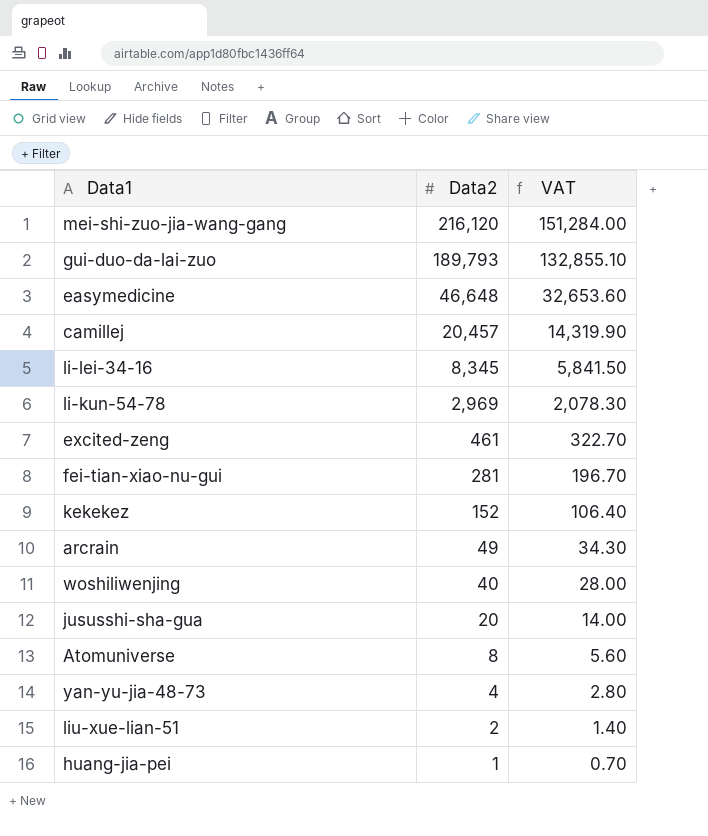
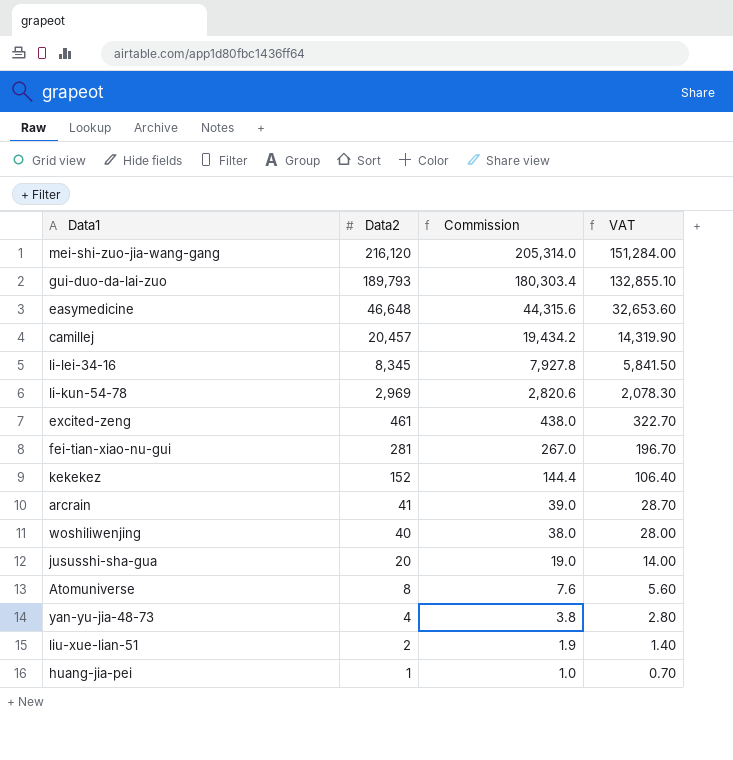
column Commission | formula: none -> [Data2] * 0.95
arcrain | Data2: 49 -> 41
arcrain | VAT: 34.30 -> 28.70

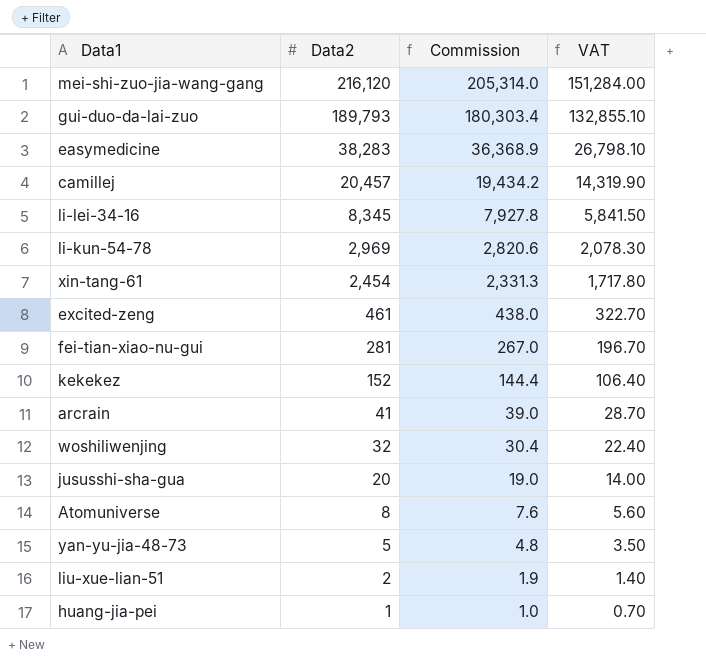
easymedicine | Data2: 46,648 -> 38,283
easymedicine | Commission: 44,315.6 -> 36,368.9
easymedicine | VAT: 32,653.60 -> 26,798.10
row xin-tang-61: none -> 2,454 | 2,331.3 | 1,717.80
woshiliwenjing | Data2: 40 -> 32
woshiliwenjing | Commission: 38.0 -> 30.4
woshiliwenjing | VAT: 28.00 -> 22.40
yan-yu-jia-48-73 | Data2: 4 -> 5
yan-yu-jia-48-73 | Commission: 3.8 -> 4.8
yan-yu-jia-48-73 | VAT: 2.80 -> 3.50

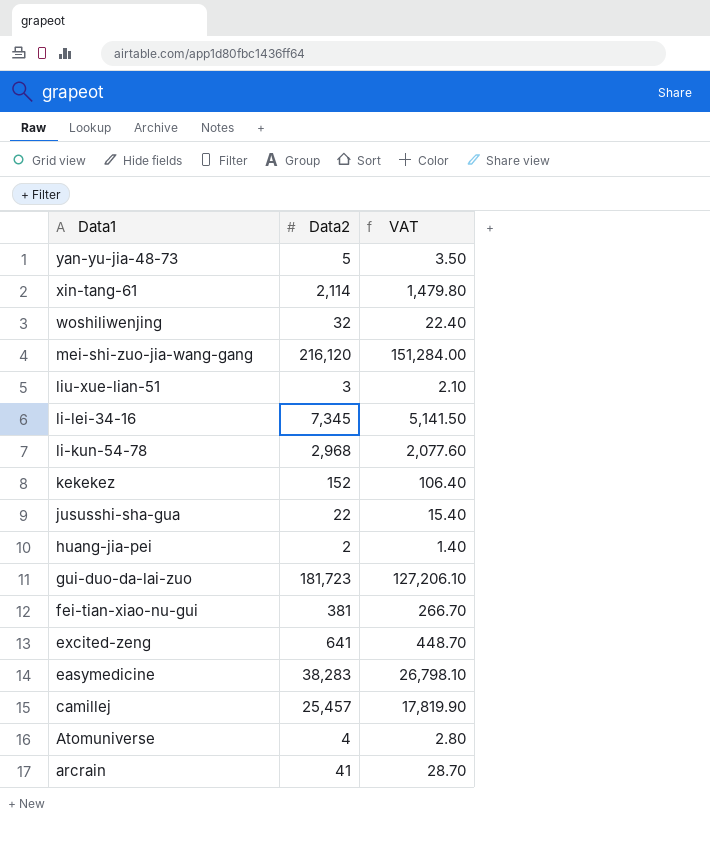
row order: Data2 descending -> Data1 descending
column Commission | formula: [Data2] * 0.95 -> none
xin-tang-61 | Data2: 2,454 -> 2,114
xin-tang-61 | VAT: 1,717.80 -> 1,479.80
liu-xue-lian-51 | Data2: 2 -> 3
liu-xue-lian-51 | VAT: 1.40 -> 2.10
li-lei-34-16 | Data2: 8,345 -> 7,345
li-lei-34-16 | VAT: 5,841.50 -> 5,141.50
li-kun-54-78 | Data2: 2,969 -> 2,968
li-kun-54-78 | VAT: 2,078.30 -> 2,077.60
jususshi-sha-gua | Data2: 20 -> 22
jususshi-sha-gua | VAT: 14.00 -> 15.40
huang-jia-pei | Data2: 1 -> 2
huang-jia-pei | VAT: 0.70 -> 1.40
gui-duo-da-lai-zuo | Data2: 189,793 -> 181,723
gui-duo-da-lai-zuo | VAT: 132,855.10 -> 127,206.10
fei-tian-xiao-nu-gui | Data2: 281 -> 381
fei-tian-xiao-nu-gui | VAT: 196.70 -> 266.70
excited-zeng | Data2: 461 -> 641
excited-zeng | VAT: 322.70 -> 448.70
camillej | Data2: 20,457 -> 25,457
camillej | VAT: 14,319.90 -> 17,819.90
Atomuniverse | Data2: 8 -> 4
Atomuniverse | VAT: 5.60 -> 2.80

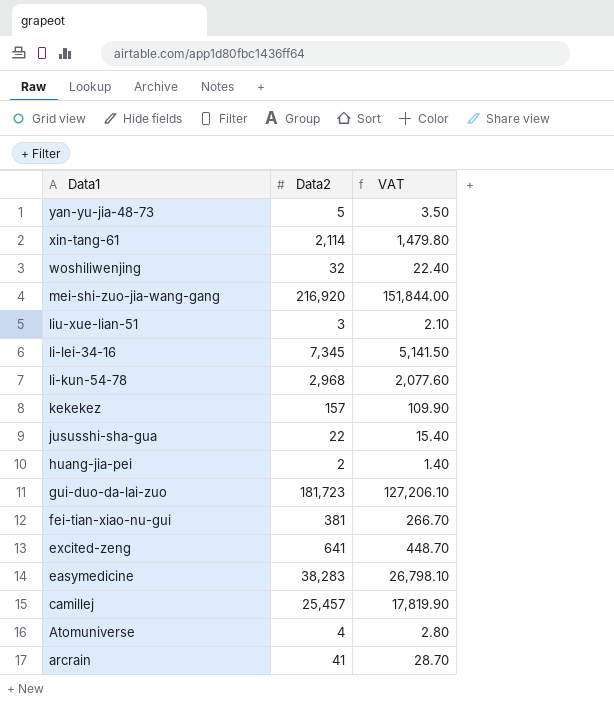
mei-shi-zuo-jia-wang-gang | Data2: 216,120 -> 216,920
mei-shi-zuo-jia-wang-gang | VAT: 151,284.00 -> 151,844.00
kekekez | Data2: 152 -> 157
kekekez | VAT: 106.40 -> 109.90

